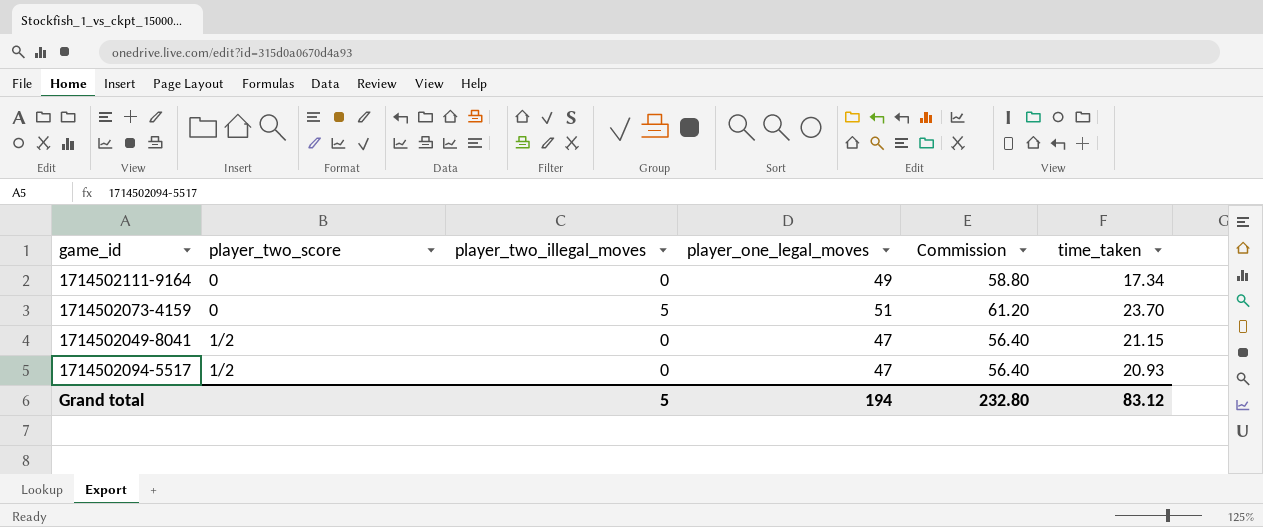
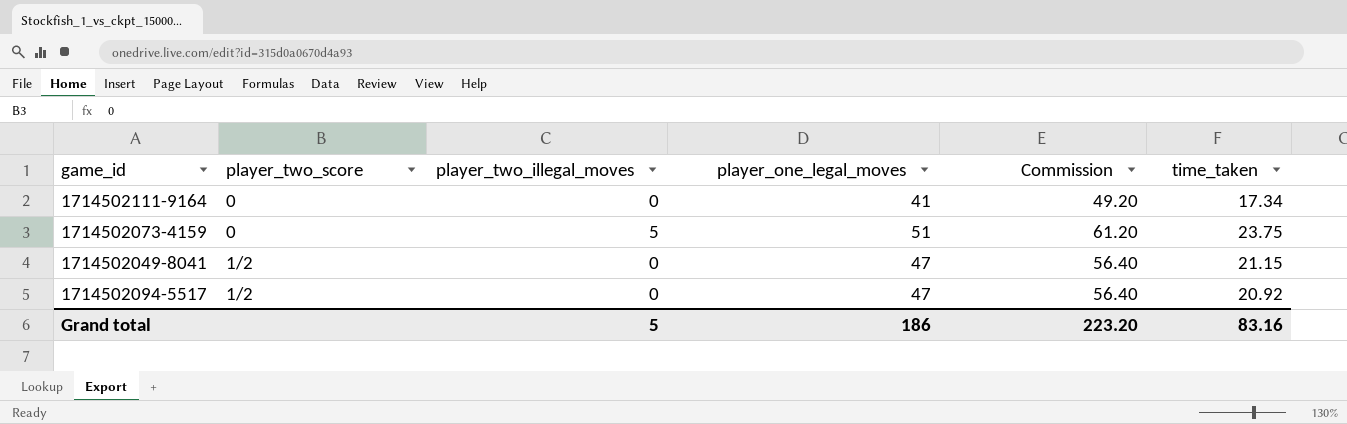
1714502111-9164 | player_one_legal_moves: 49 -> 41
1714502111-9164 | Commission: 58.80 -> 49.20
1714502073-4159 | time_taken: 23.70 -> 23.75
1714502094-5517 | time_taken: 20.93 -> 20.92
Grand total | player_one_legal_moves: 194 -> 186
Grand total | Commission: 232.80 -> 223.20
Grand total | time_taken: 83.12 -> 83.16

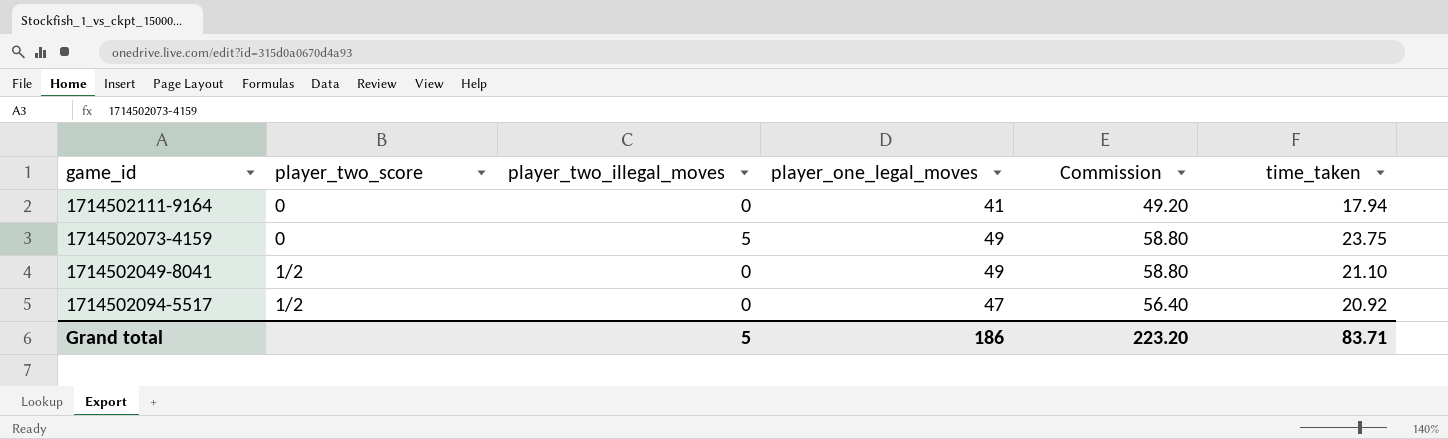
1714502111-9164 | time_taken: 17.34 -> 17.94
1714502073-4159 | player_one_legal_moves: 51 -> 49
1714502073-4159 | Commission: 61.20 -> 58.80
1714502049-8041 | player_one_legal_moves: 47 -> 49
1714502049-8041 | Commission: 56.40 -> 58.80
1714502049-8041 | time_taken: 21.15 -> 21.10
Grand total | time_taken: 83.16 -> 83.71

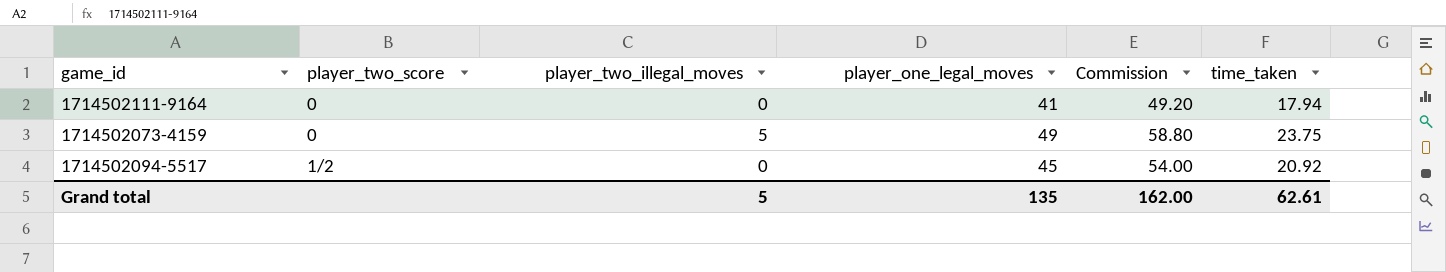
row 1714502049-8041: 1/2 | 0 | 49 | 58.80 | 21.10 -> none
1714502094-5517 | player_one_legal_moves: 47 -> 45
1714502094-5517 | Commission: 56.40 -> 54.00
Grand total | player_one_legal_moves: 186 -> 135
Grand total | Commission: 223.20 -> 162.00
Grand total | time_taken: 83.71 -> 62.61

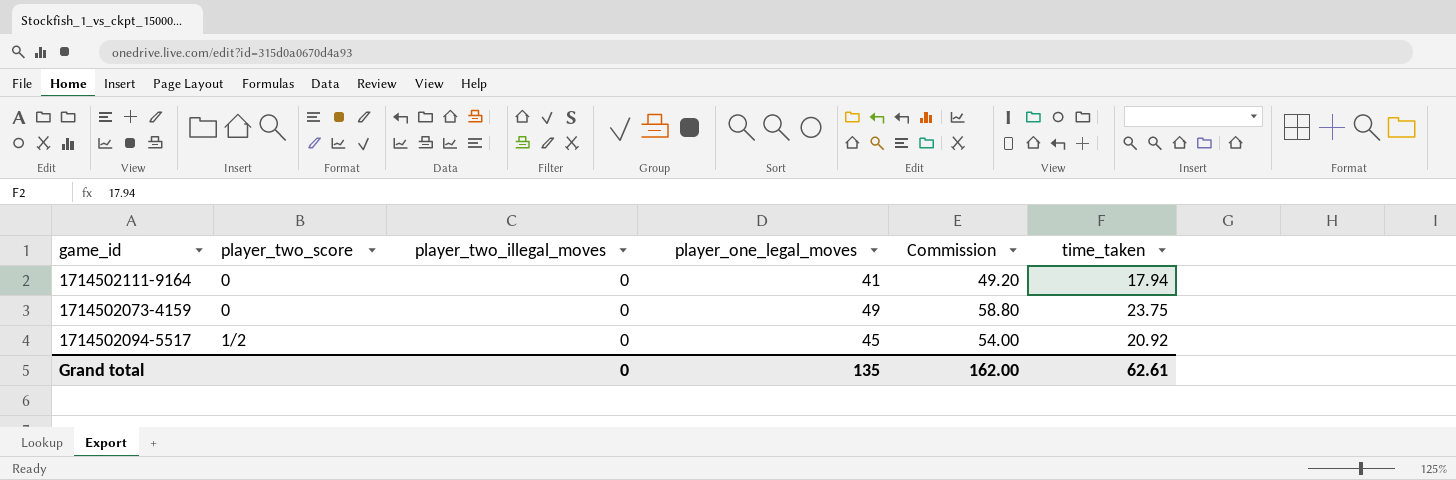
1714502073-4159 | player_two_illegal_moves: 5 -> 0
Grand total | player_two_illegal_moves: 5 -> 0

